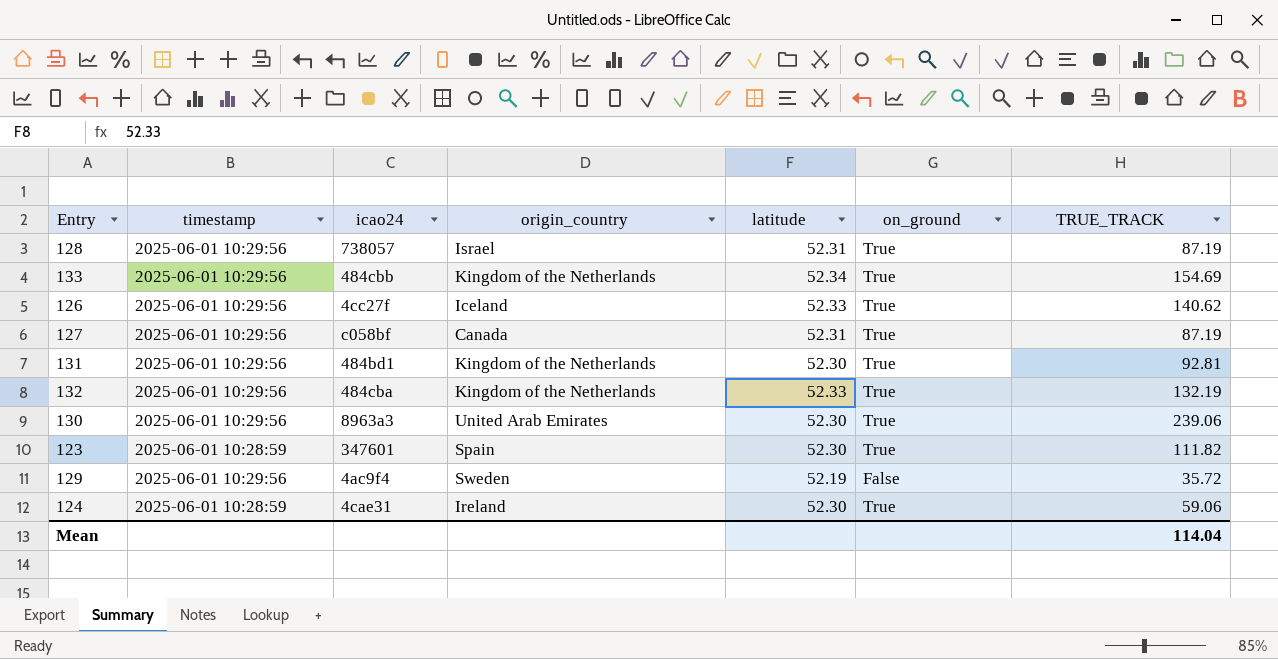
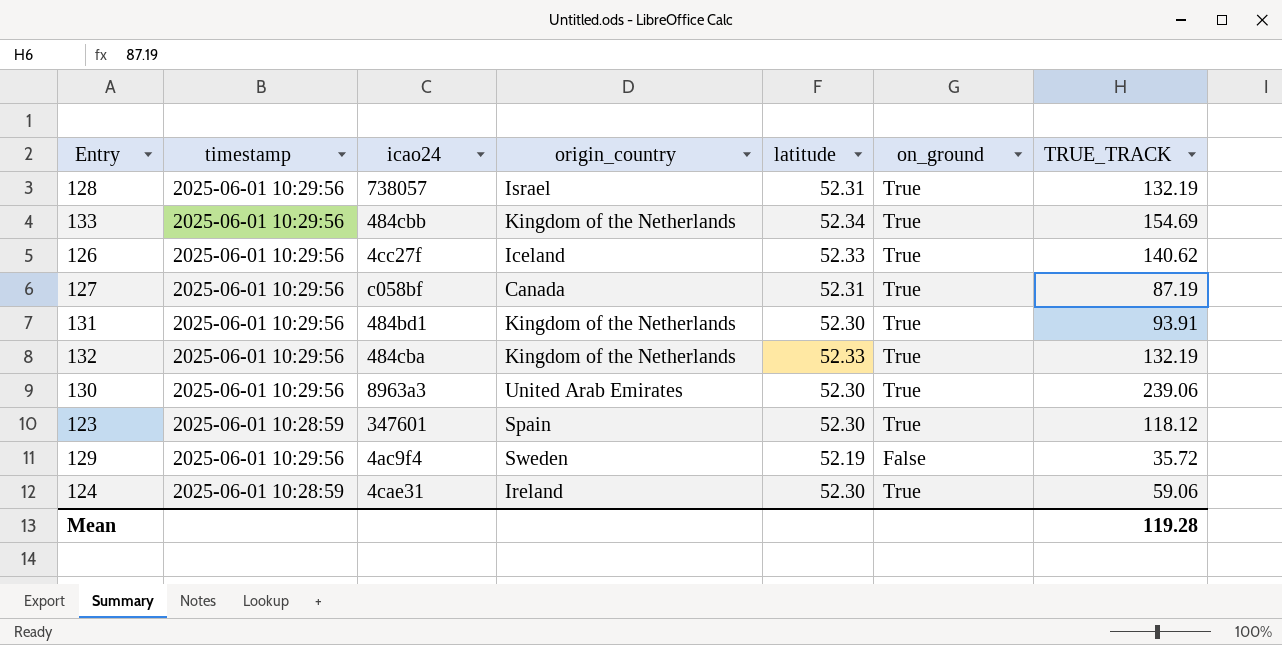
128 | TRUE_TRACK: 87.19 -> 132.19
131 | TRUE_TRACK: 92.81 -> 93.91
123 | TRUE_TRACK: 111.82 -> 118.12
Mean | TRUE_TRACK: 114.04 -> 119.28

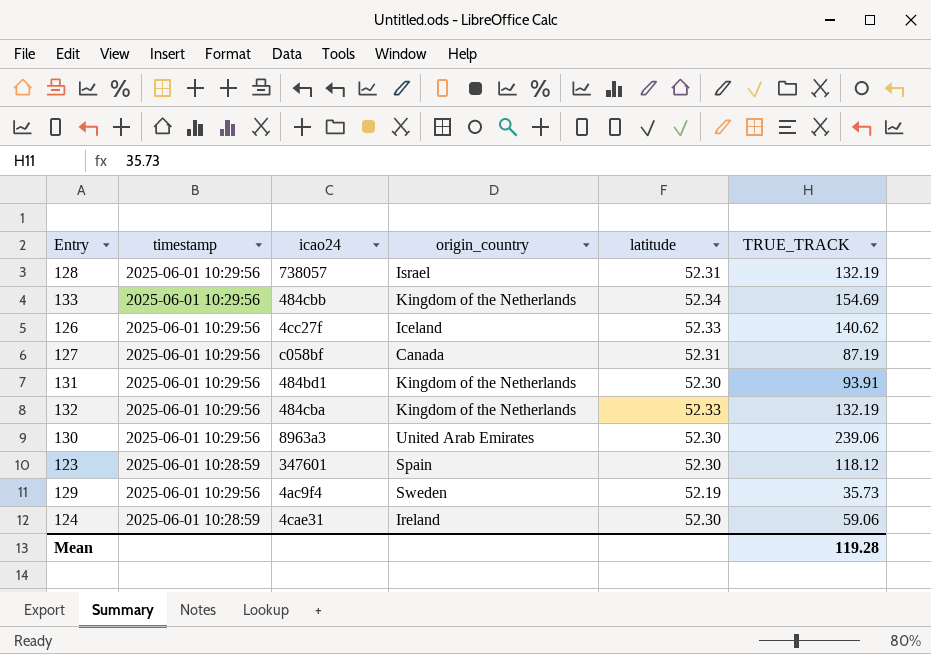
column on_ground | position: 6 -> none
129 | TRUE_TRACK: 35.72 -> 35.73

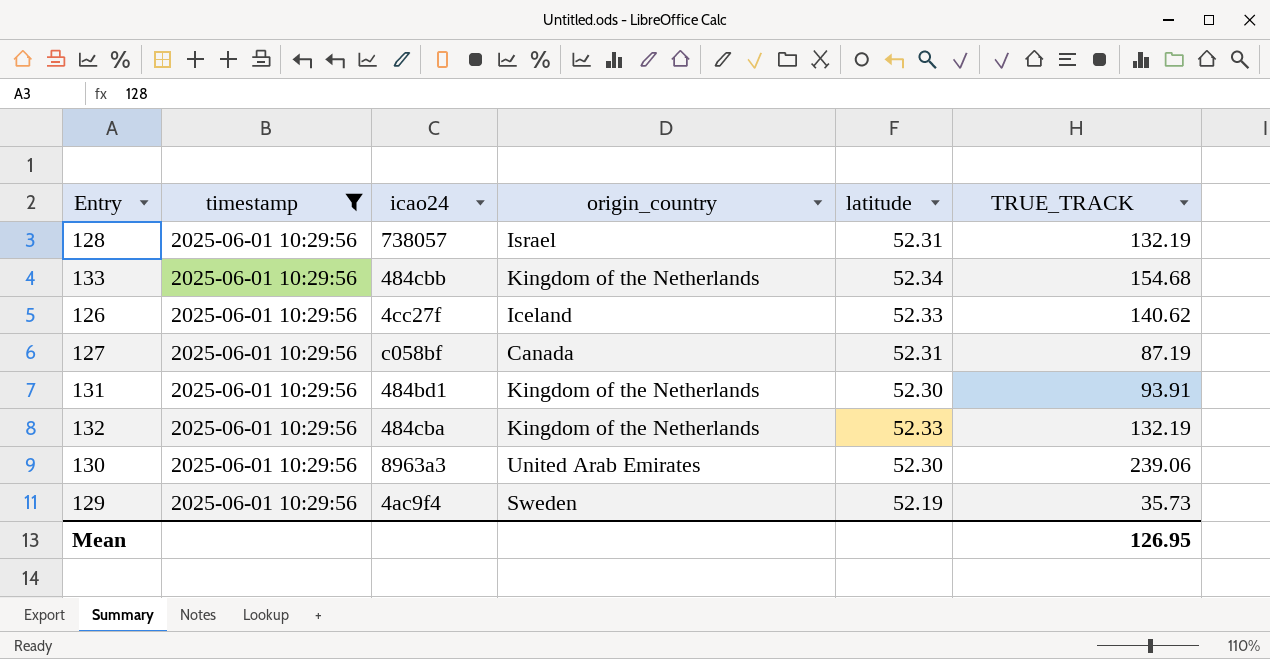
filter: none -> timestamp = 2025-06-01 10:29:56
133 | TRUE_TRACK: 154.69 -> 154.68
Mean | TRUE_TRACK: 119.28 -> 126.95

